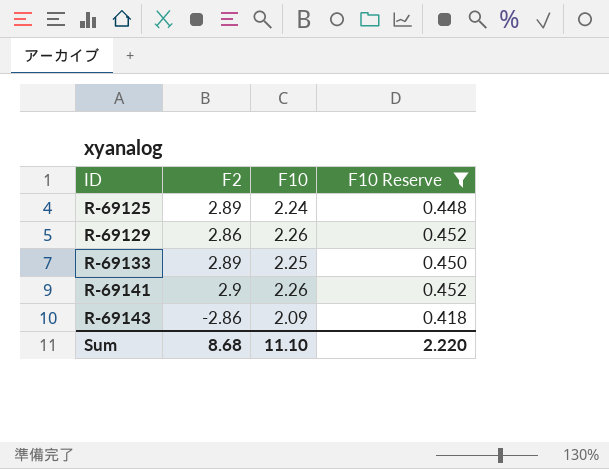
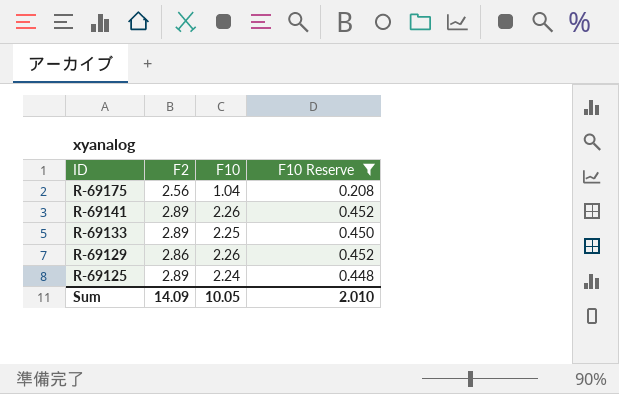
row order: ID ascending -> ID descending
row R-69143: -2.86 | 2.09 | 0.418 -> none
row R-69175: none -> 2.56 | 1.04 | 0.208
R-69141 | F2: 2.9 -> 2.89
Sum | F2: 8.68 -> 14.09
Sum | F10: 11.10 -> 10.05
Sum | F10 Reserve: 2.220 -> 2.010

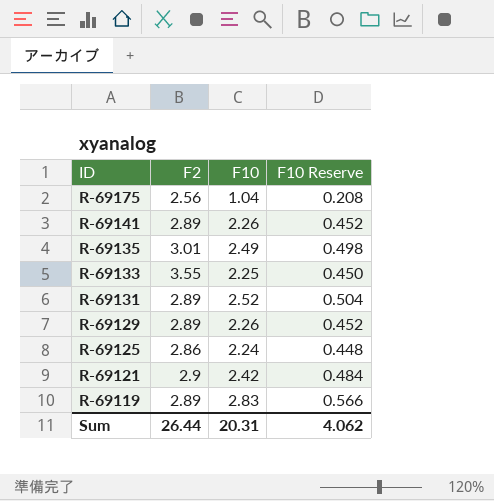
filter: F10 Reserve <= 0.452 -> none
R-69133 | F2: 2.89 -> 3.55
R-69129 | F2: 2.86 -> 2.89
R-69125 | F2: 2.89 -> 2.86
Sum | F2: 14.09 -> 26.44
Sum | F10: 10.05 -> 20.31
Sum | F10 Reserve: 2.010 -> 4.062

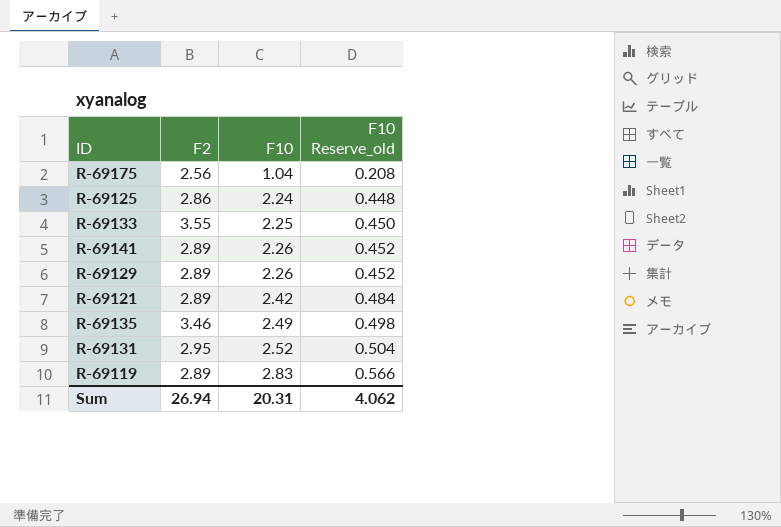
row order: ID descending -> F10 ascending
column name: F10 Reserve -> F10 Reserve_old
R-69121 | F2: 2.9 -> 2.89
R-69135 | F2: 3.01 -> 3.46
R-69131 | F2: 2.89 -> 2.95
Sum | F2: 26.44 -> 26.94

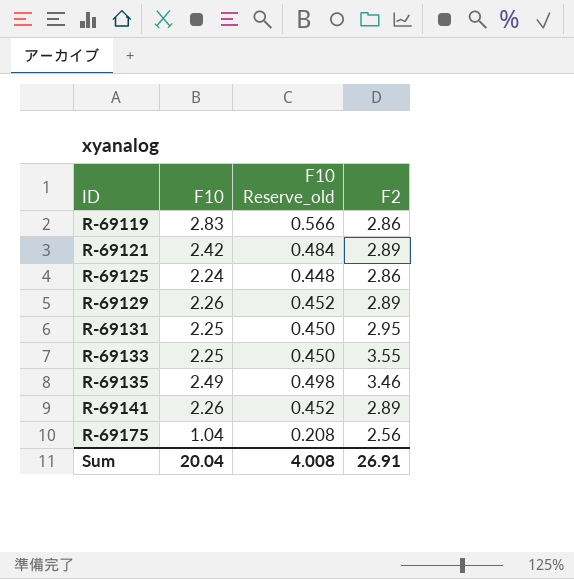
row order: F10 ascending -> ID ascending
column F2 | position: 2 -> 4
R-69119 | F2: 2.89 -> 2.86
R-69131 | F10: 2.52 -> 2.25
R-69131 | F10 Reserve_old: 0.504 -> 0.450
Sum | F10: 20.31 -> 20.04
Sum | F10 Reserve_old: 4.062 -> 4.008
Sum | F2: 26.94 -> 26.91

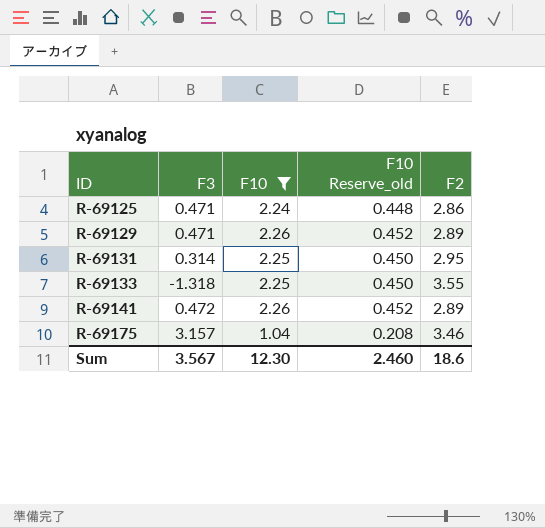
filter: none -> F10 <= 2.26
column F3 | position: none -> 2
R-69175 | F2: 2.56 -> 3.46
Sum | F10: 20.04 -> 12.30
Sum | F10 Reserve_old: 4.008 -> 2.460
Sum | F2: 26.91 -> 18.6

